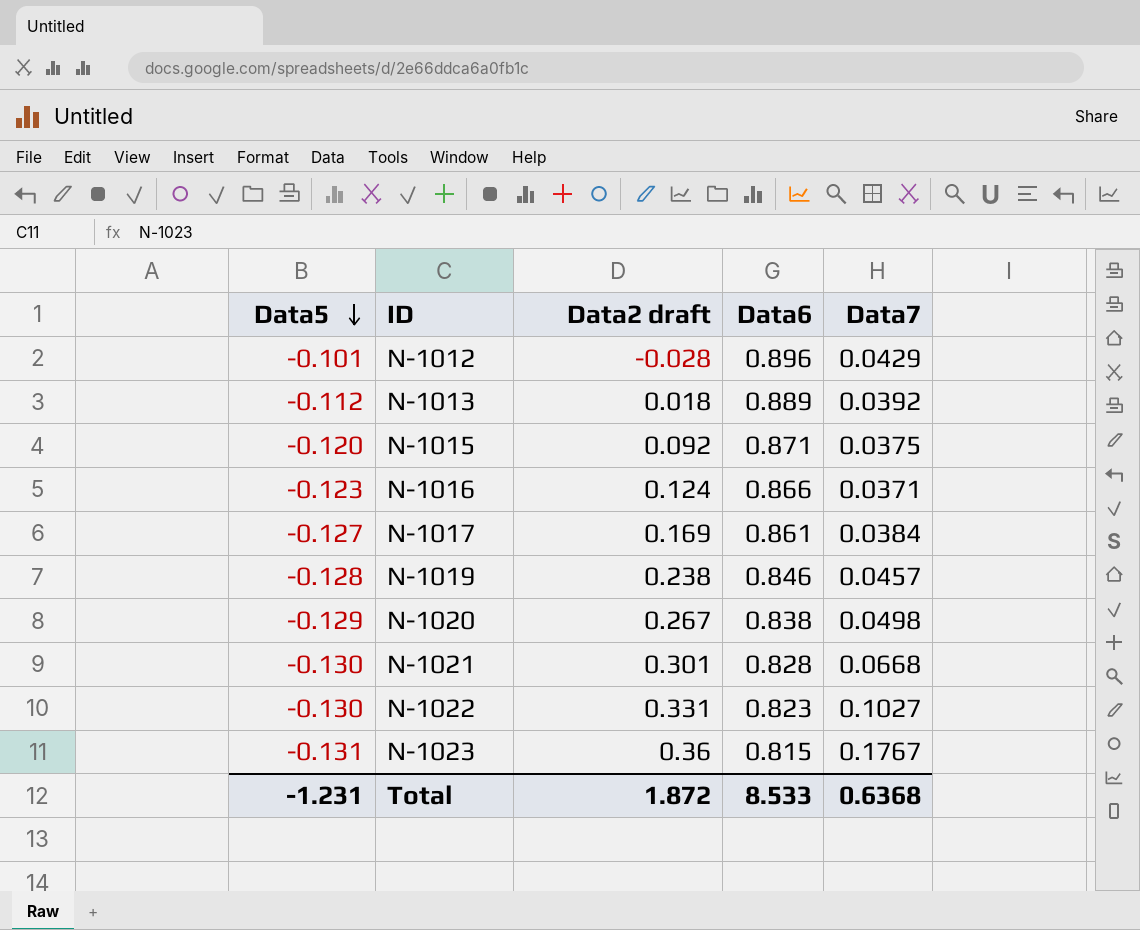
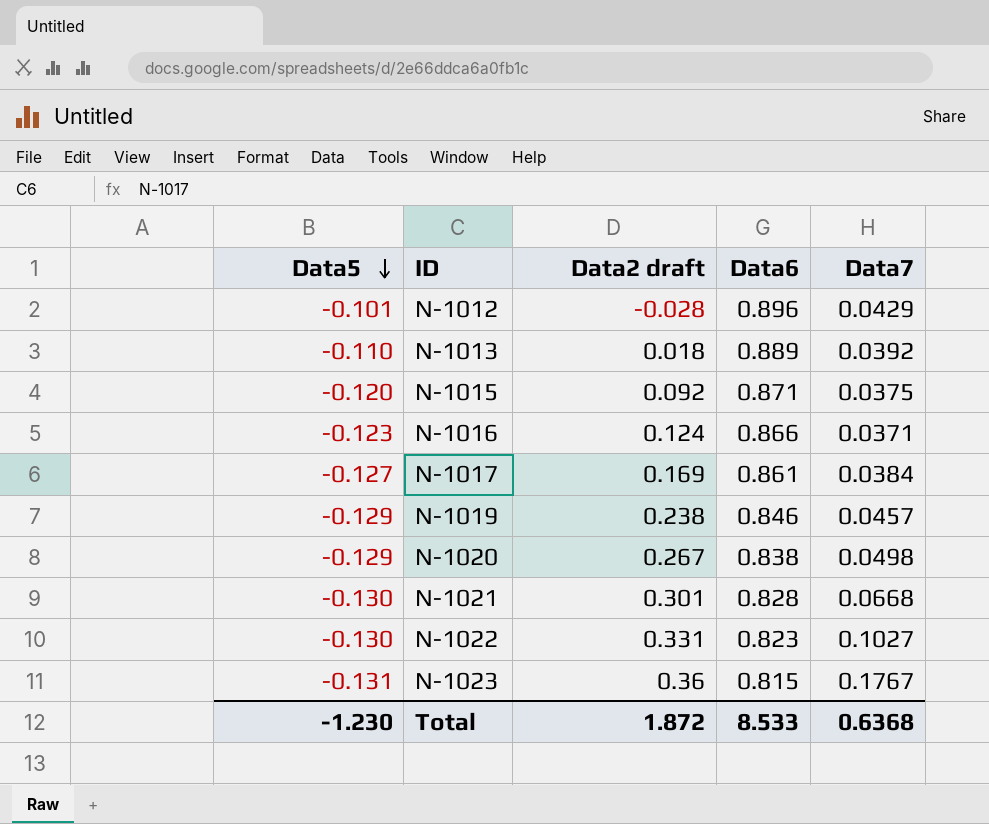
N-1013 | Data5: -0.112 -> -0.110
N-1019 | Data5: -0.128 -> -0.129
Total | Data5: -1.231 -> -1.230

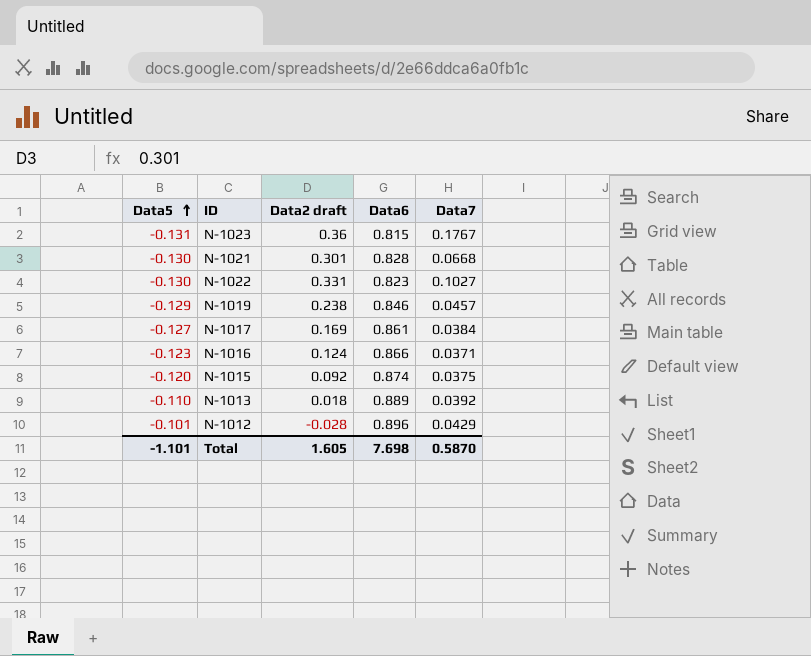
row order: Data5 descending -> Data5 ascending
row N-1020: -0.129 | 0.267 | 0.838 | 0.0498 -> none
N-1015 | Data6: 0.871 -> 0.874
Total | Data5: -1.230 -> -1.101
Total | Data2 draft: 1.872 -> 1.605
Total | Data6: 8.533 -> 7.698
Total | Data7: 0.6368 -> 0.5870

